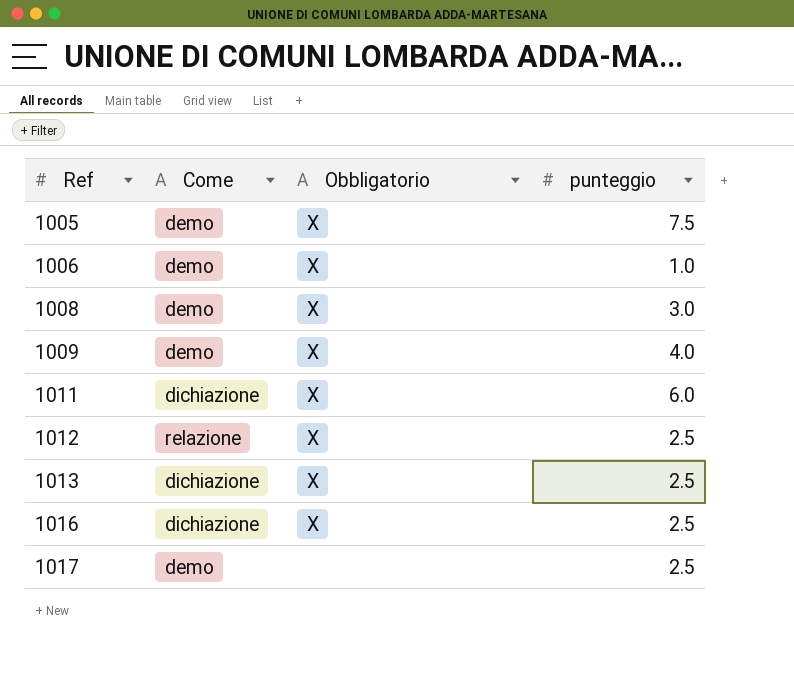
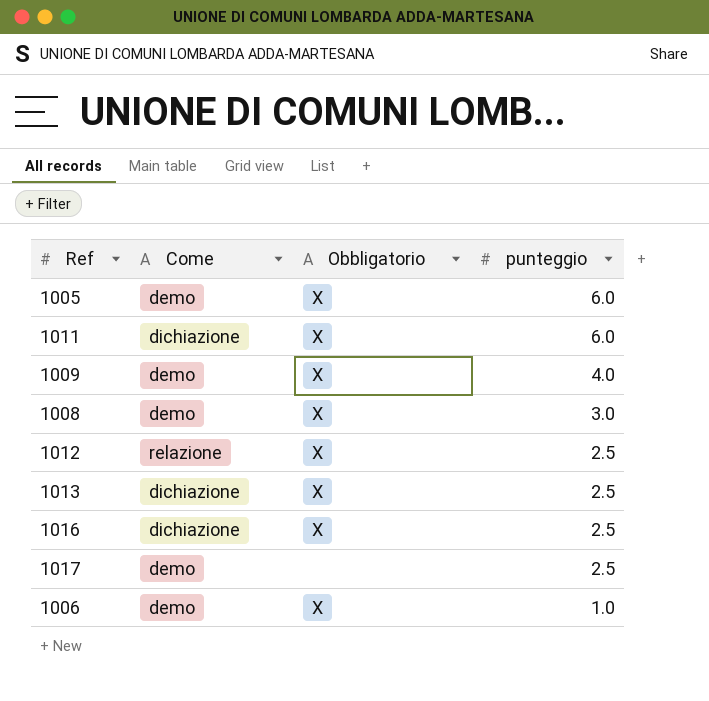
row order: Ref ascending -> punteggio descending
1005 | punteggio: 7.5 -> 6.0

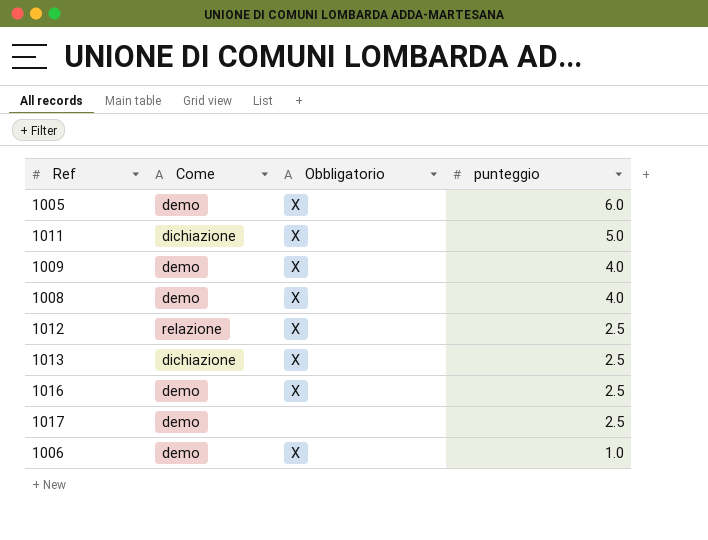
1011 | punteggio: 6.0 -> 5.0
1008 | punteggio: 3.0 -> 4.0
1016 | Come: dichiazione -> demo

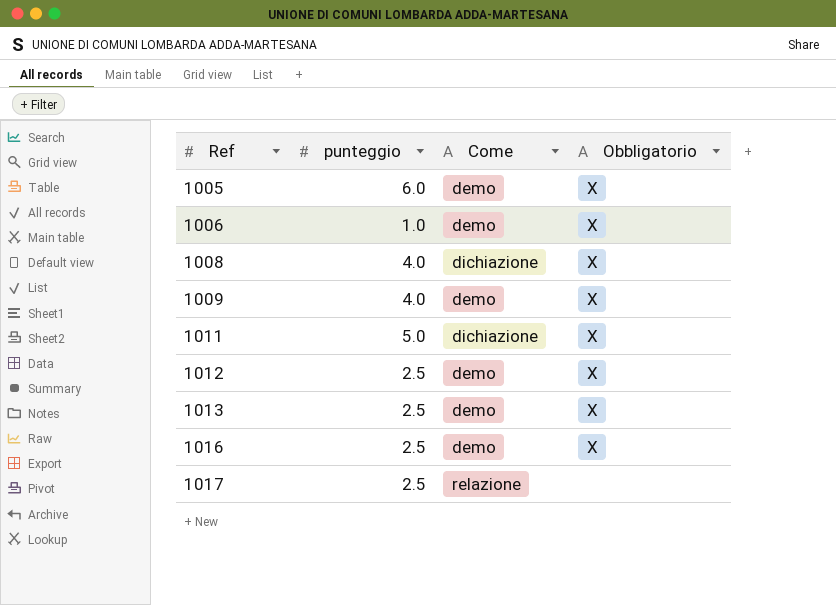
row order: punteggio descending -> Ref ascending
column punteggio | position: 4 -> 2
1008 | Come: demo -> dichiazione
1012 | Come: relazione -> demo
1013 | Come: dichiazione -> demo
1017 | Come: demo -> relazione

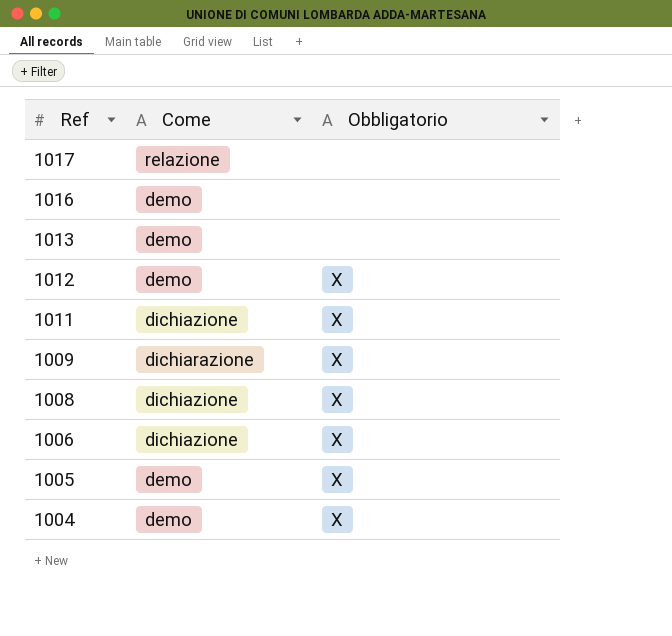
row order: Ref ascending -> Ref descending
column punteggio | position: 2 -> none
1016 | Obbligatorio: X -> none
1013 | Obbligatorio: X -> none
1009 | Come: demo -> dichiarazione
1006 | Come: demo -> dichiazione
row 1004: none -> demo | X

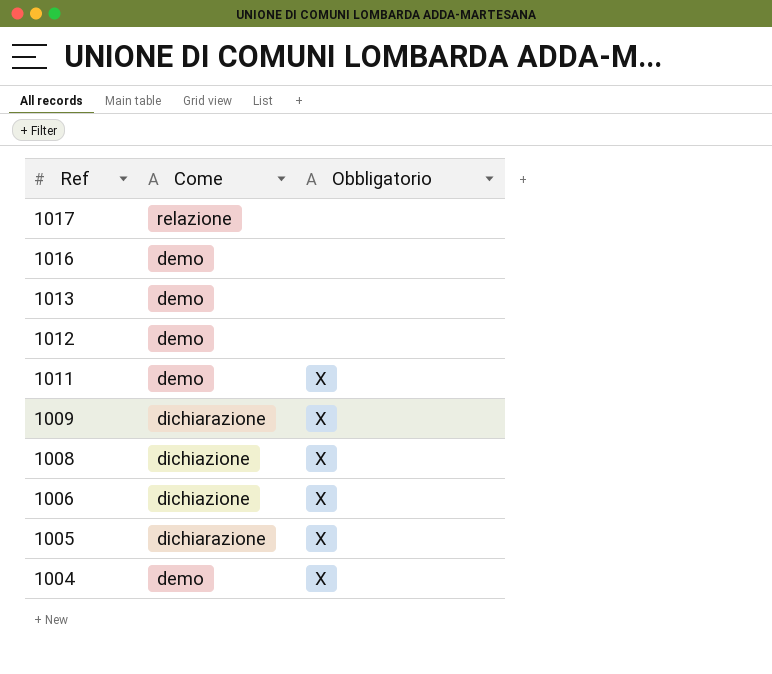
1012 | Obbligatorio: X -> none
1011 | Come: dichiazione -> demo
1005 | Come: demo -> dichiarazione

